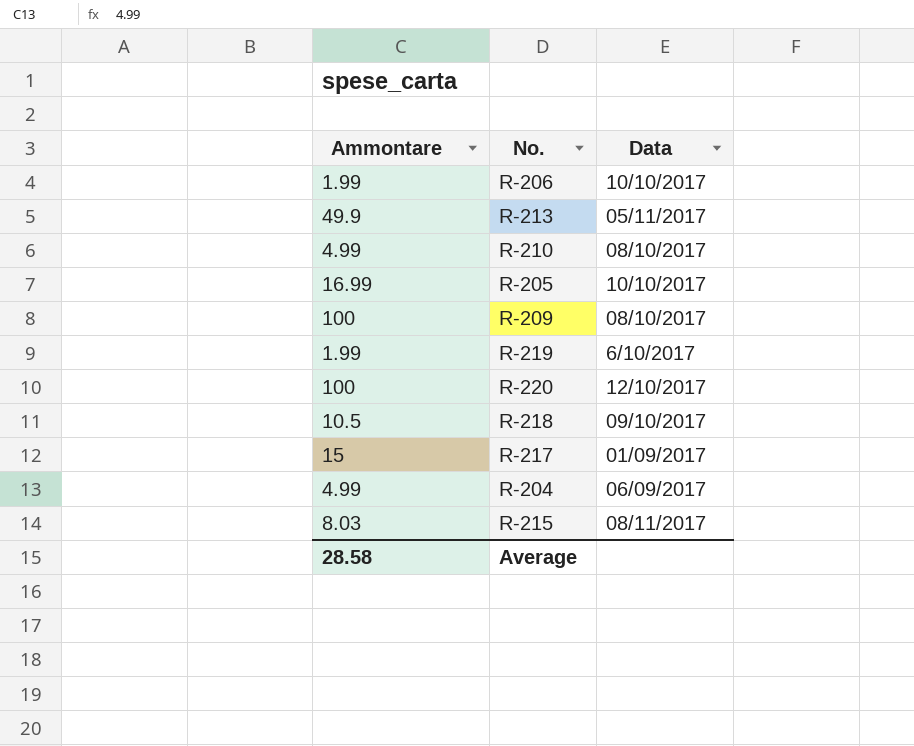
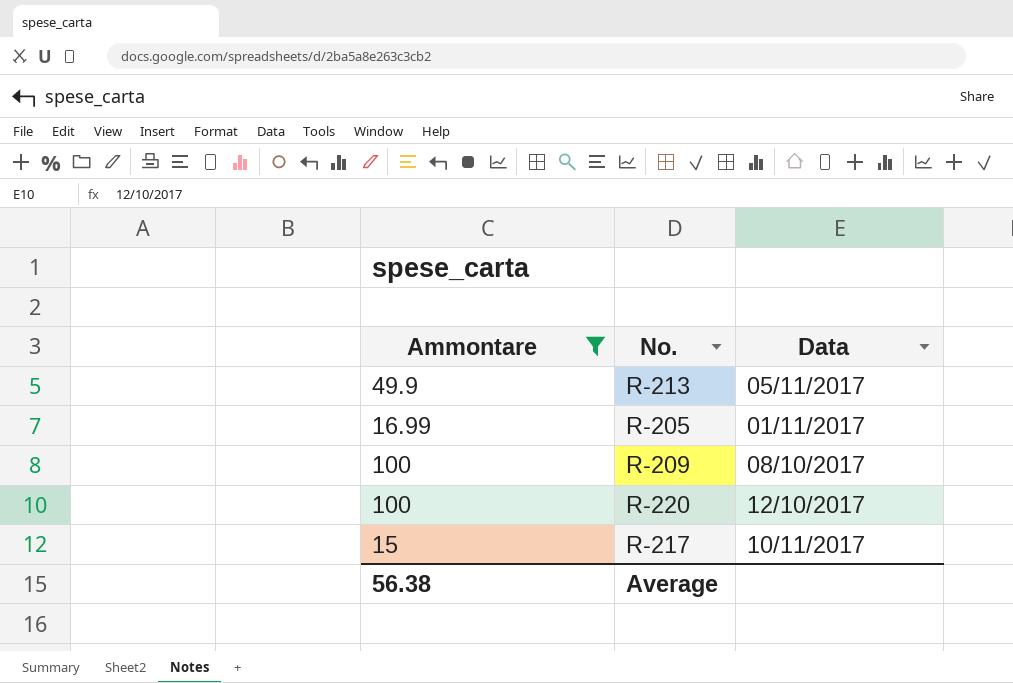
filter: none -> Ammontare >= 15
R-205 | Data: 10/10/2017 -> 01/11/2017
R-217 | Data: 01/09/2017 -> 10/11/2017
Average | Ammontare: 28.58 -> 56.38

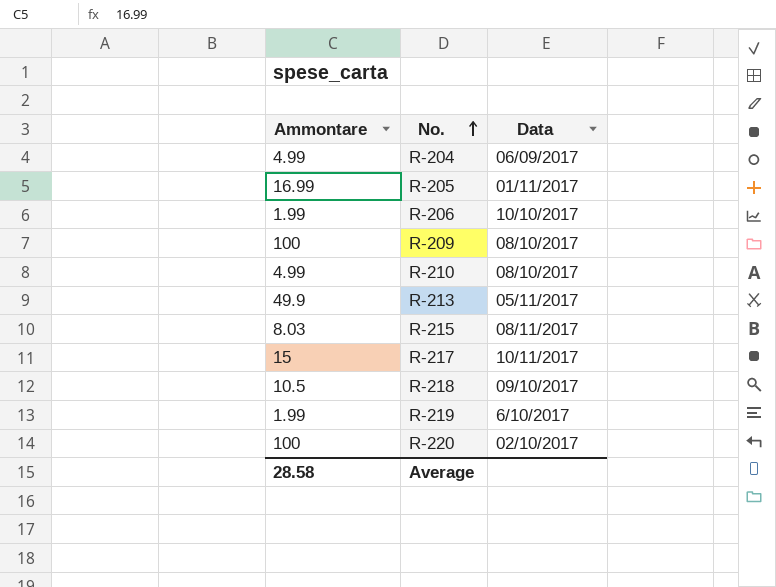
filter: Ammontare >= 15 -> none
row order: none -> No. ascending
R-220 | Data: 12/10/2017 -> 02/10/2017
Average | Ammontare: 56.38 -> 28.58

